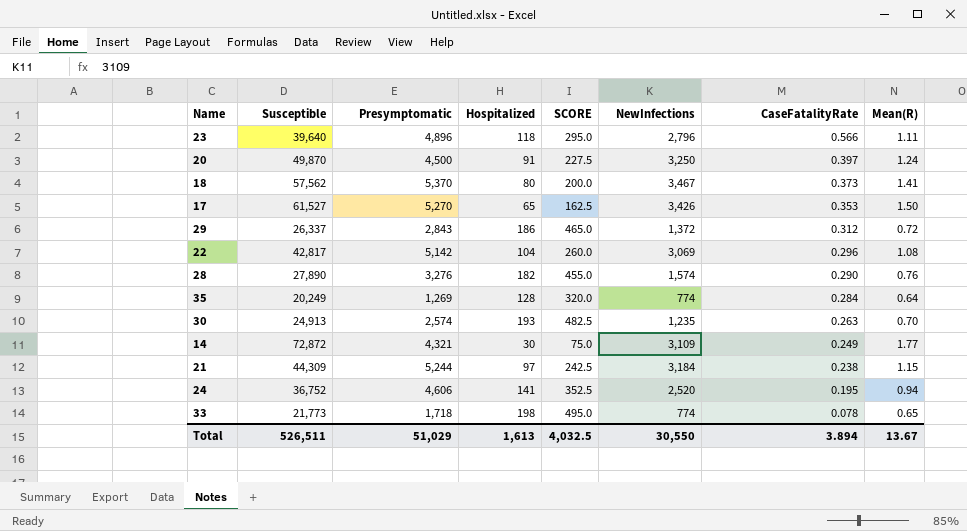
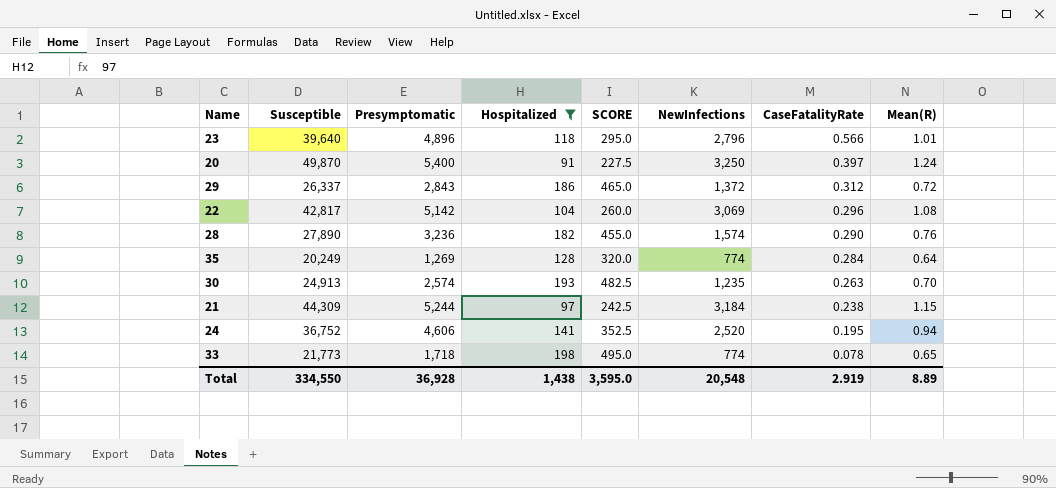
filter: none -> Hospitalized >= 91
23 | Mean(R): 1.11 -> 1.01
20 | Presymptomatic: 4,500 -> 5,400
28 | Presymptomatic: 3,276 -> 3,236
Total | Susceptible: 526,511 -> 334,550
Total | Presymptomatic: 51,029 -> 36,928
Total | Hospitalized: 1,613 -> 1,438
Total | SCORE: 4,032.5 -> 3,595.0
Total | NewInfections: 30,550 -> 20,548
Total | CaseFatalityRate: 3.894 -> 2.919
Total | Mean(R): 13.67 -> 8.89

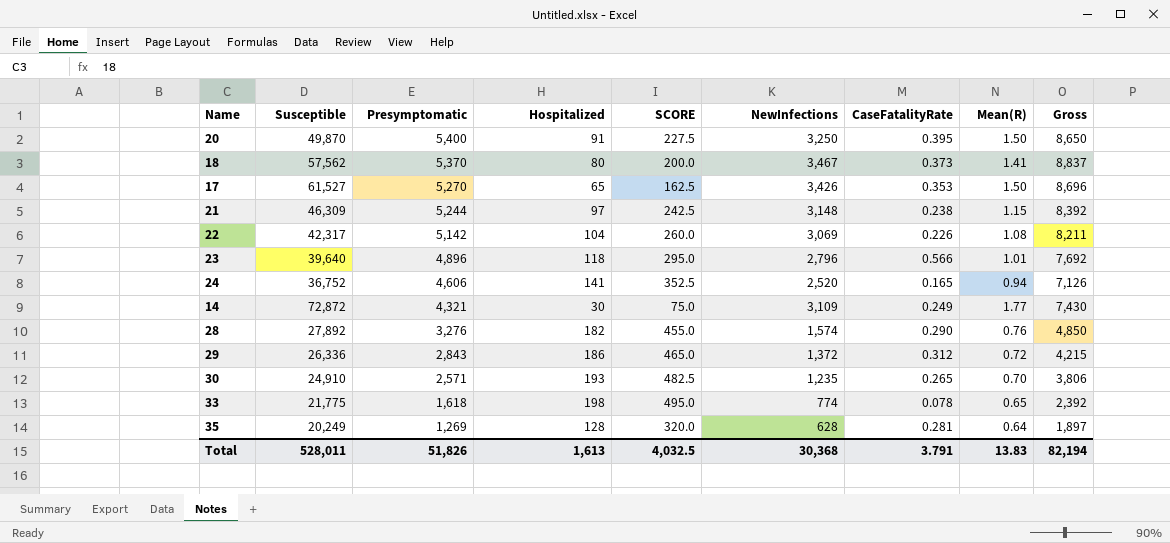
filter: Hospitalized >= 91 -> none
row order: CaseFatalityRate descending -> Presymptomatic descending
column Gross | formula: none -> [Presymptomatic] + [NewInfections]
20 | CaseFatalityRate: 0.397 -> 0.395
20 | Mean(R): 1.24 -> 1.50
21 | Susceptible: 44,309 -> 46,309
21 | NewInfections: 3,184 -> 3,148
22 | Susceptible: 42,817 -> 42,317
22 | CaseFatalityRate: 0.296 -> 0.226
24 | CaseFatalityRate: 0.195 -> 0.165
28 | Susceptible: 27,890 -> 27,892
28 | Presymptomatic: 3,236 -> 3,276
29 | Susceptible: 26,337 -> 26,336
30 | Susceptible: 24,913 -> 24,910
30 | Presymptomatic: 2,574 -> 2,571
30 | CaseFatalityRate: 0.263 -> 0.265
33 | Susceptible: 21,773 -> 21,775
33 | Presymptomatic: 1,718 -> 1,618
35 | NewInfections: 774 -> 628
35 | CaseFatalityRate: 0.284 -> 0.281
Total | Susceptible: 334,550 -> 528,011
Total | Presymptomatic: 36,928 -> 51,826
Total | Hospitalized: 1,438 -> 1,613
Total | SCORE: 3,595.0 -> 4,032.5
Total | NewInfections: 20,548 -> 30,368
Total | CaseFatalityRate: 2.919 -> 3.791
Total | Mean(R): 8.89 -> 13.83

